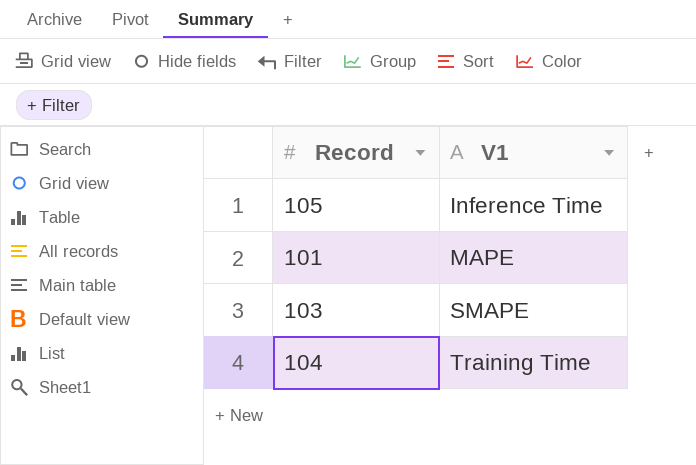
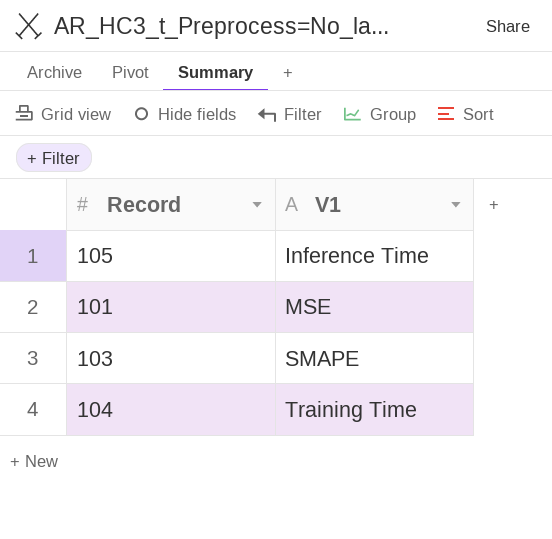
101 | V1: MAPE -> MSE

